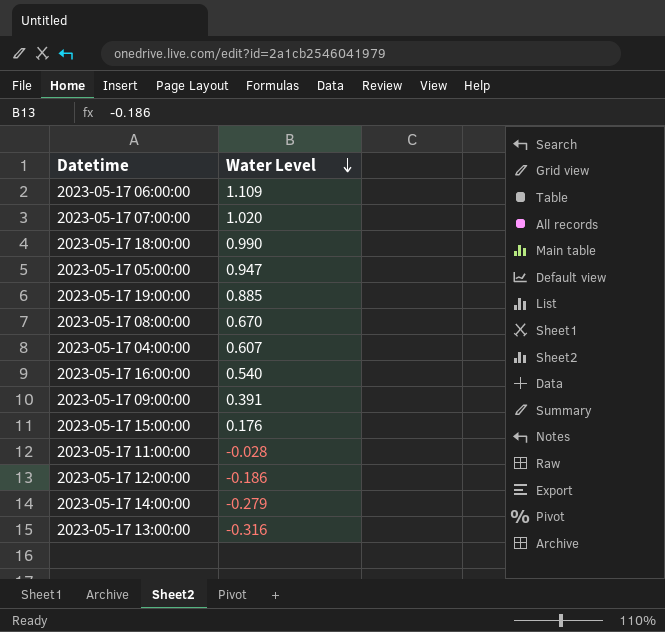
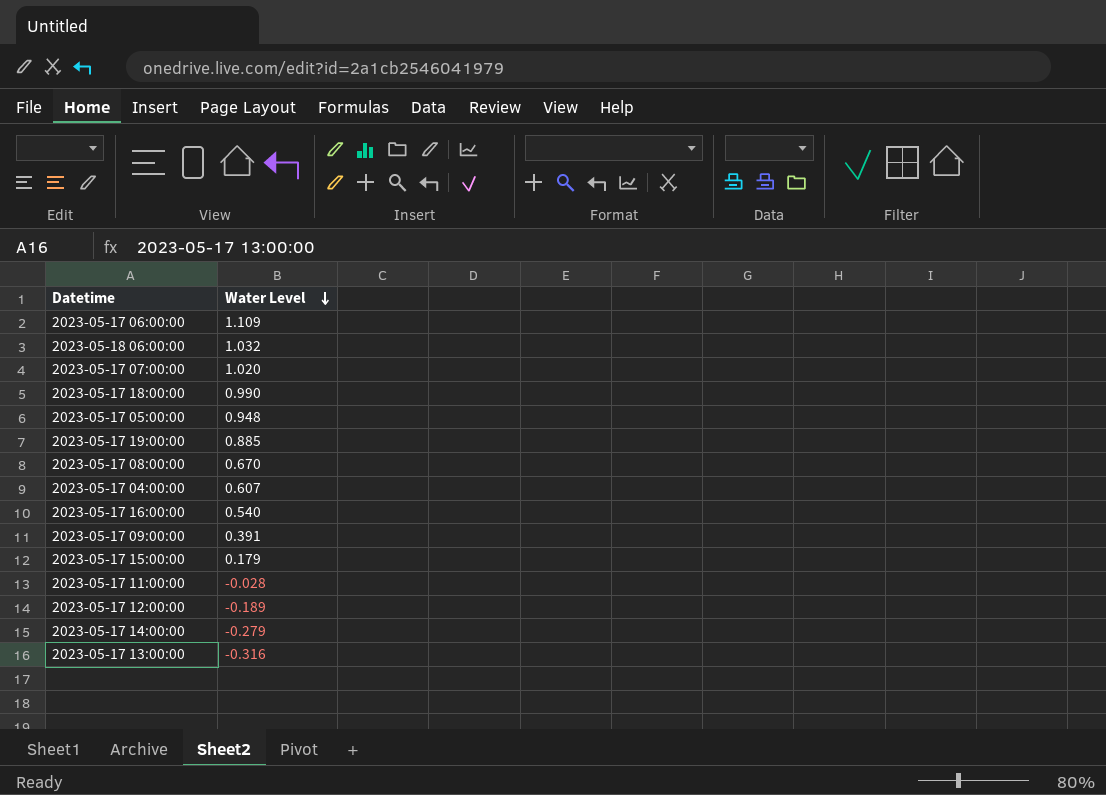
row 2023-05-18 06:00:00: none -> 1.032
2023-05-17 05:00:00 | Water Level: 0.947 -> 0.948
2023-05-17 15:00:00 | Water Level: 0.176 -> 0.179
2023-05-17 12:00:00 | Water Level: -0.186 -> -0.189

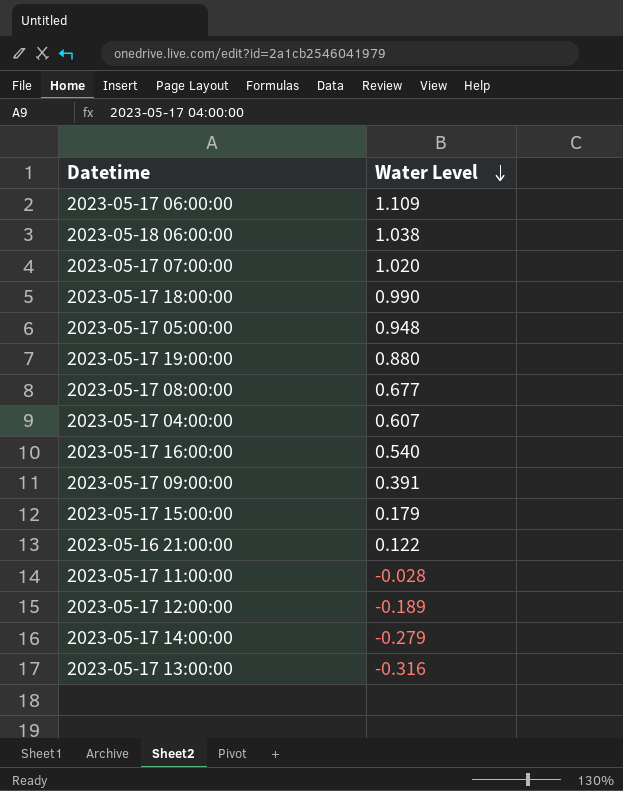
2023-05-18 06:00:00 | Water Level: 1.032 -> 1.038
2023-05-17 19:00:00 | Water Level: 0.885 -> 0.880
2023-05-17 08:00:00 | Water Level: 0.670 -> 0.677
row 2023-05-16 21:00:00: none -> 0.122

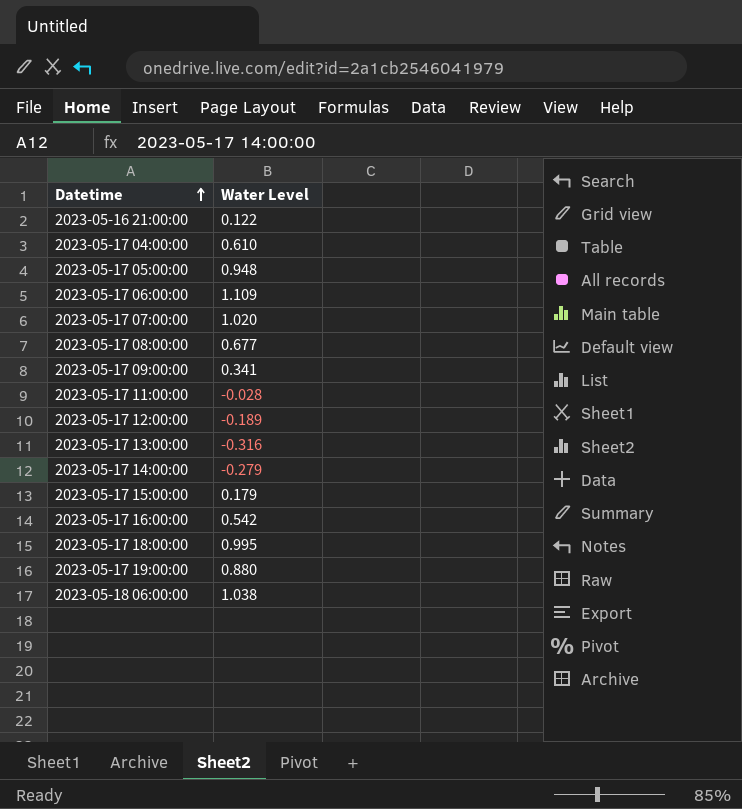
row order: Water Level descending -> Datetime ascending
2023-05-17 04:00:00 | Water Level: 0.607 -> 0.610
2023-05-17 09:00:00 | Water Level: 0.391 -> 0.341
2023-05-17 16:00:00 | Water Level: 0.540 -> 0.542
2023-05-17 18:00:00 | Water Level: 0.990 -> 0.995

